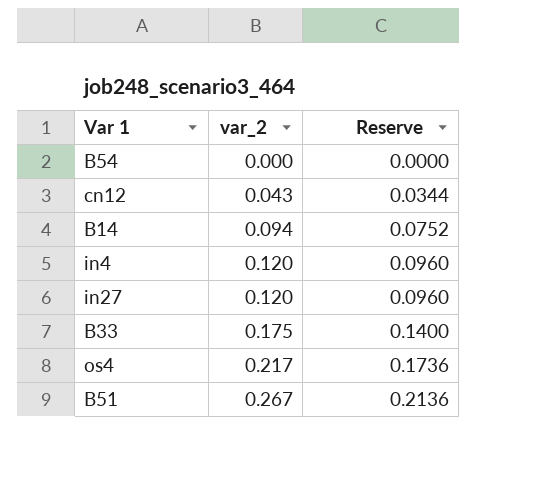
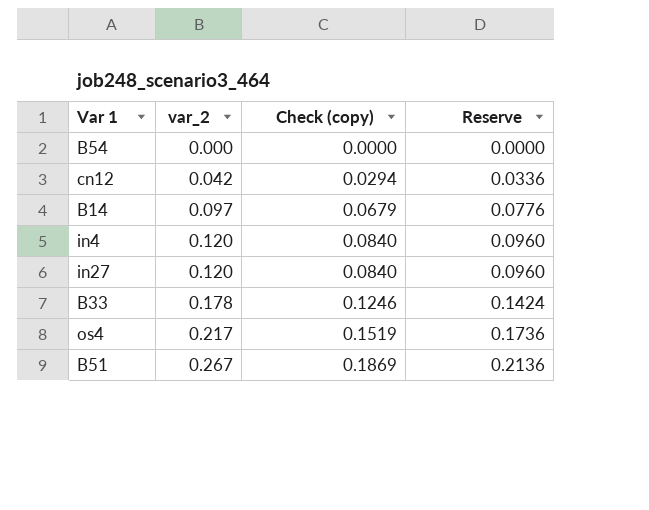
column Check (copy) | formula: none -> [var_2] * 0.7
cn12 | var_2: 0.043 -> 0.042
cn12 | Reserve: 0.0344 -> 0.0336
B14 | var_2: 0.094 -> 0.097
B14 | Reserve: 0.0752 -> 0.0776
B33 | var_2: 0.175 -> 0.178
B33 | Reserve: 0.1400 -> 0.1424

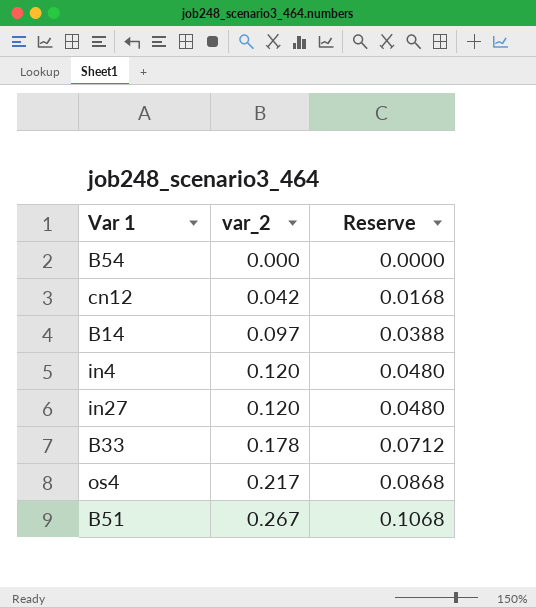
column Check (copy) | formula: [var_2] * 0.7 -> none
column Reserve | formula: [var_2] * 0.8 -> [var_2] * 0.4

